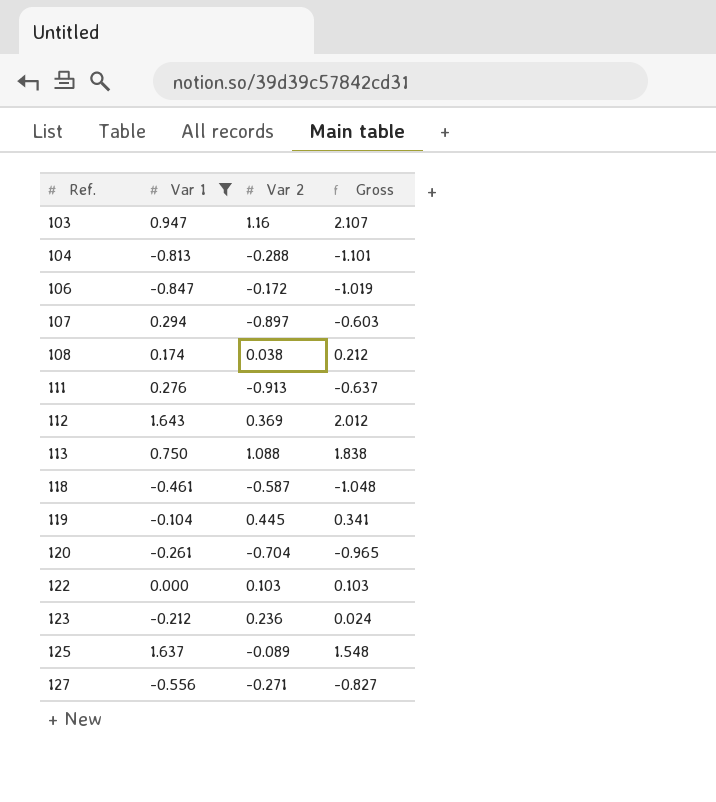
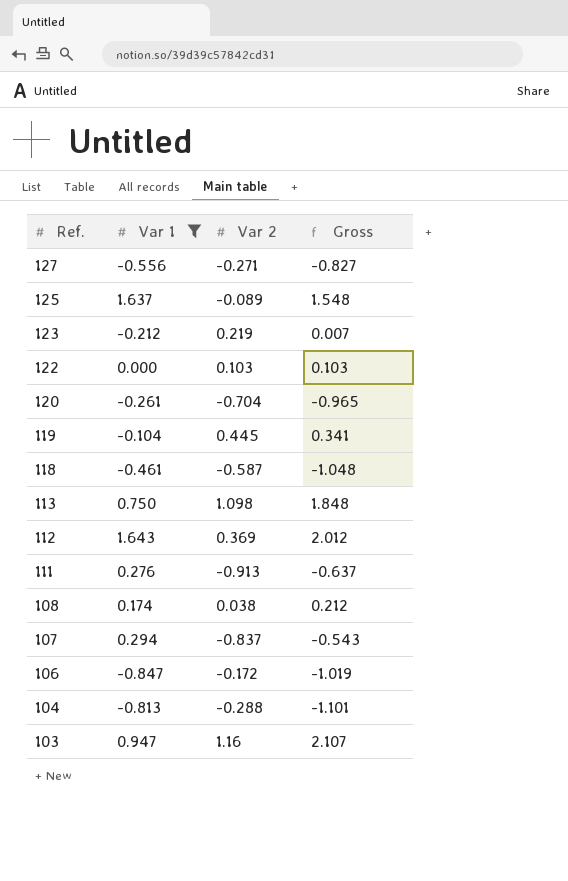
row order: Ref. ascending -> Ref. descending
123 | Var 2: 0.236 -> 0.219
123 | Gross: 0.024 -> 0.007
113 | Var 2: 1.088 -> 1.098
113 | Gross: 1.838 -> 1.848
107 | Var 2: -0.897 -> -0.837
107 | Gross: -0.603 -> -0.543

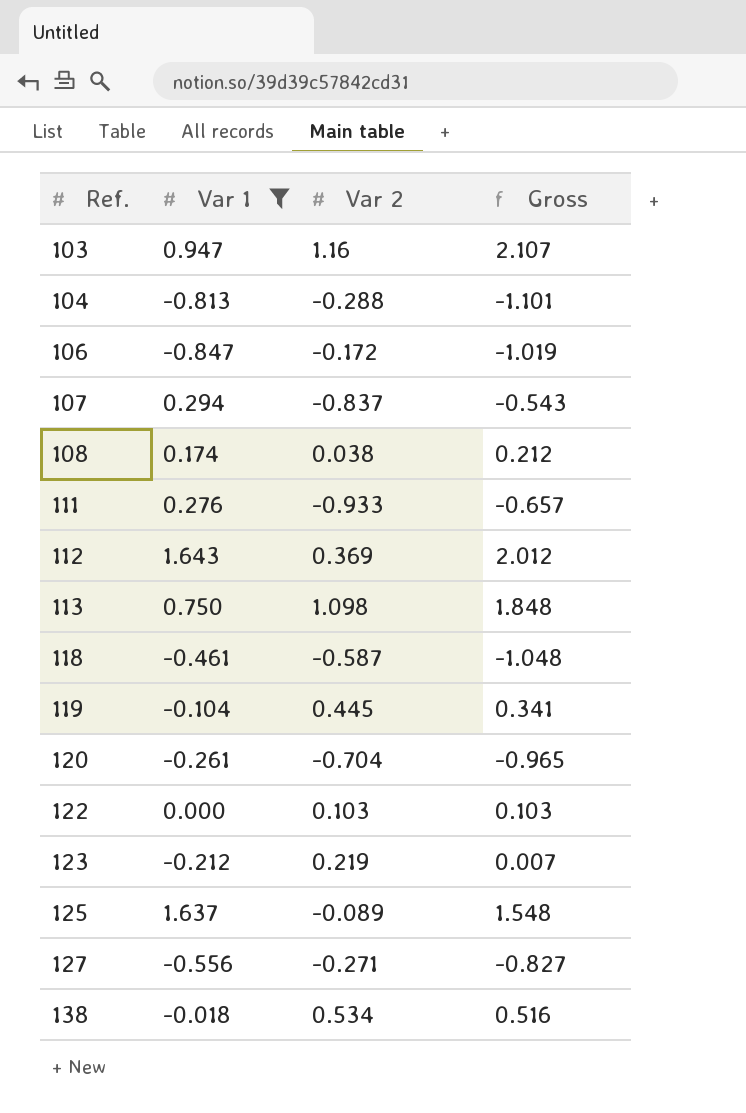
row order: Ref. descending -> Ref. ascending
111 | Var 2: -0.913 -> -0.933
111 | Gross: -0.637 -> -0.657
row 138: none -> -0.018 | 0.534 | 0.516

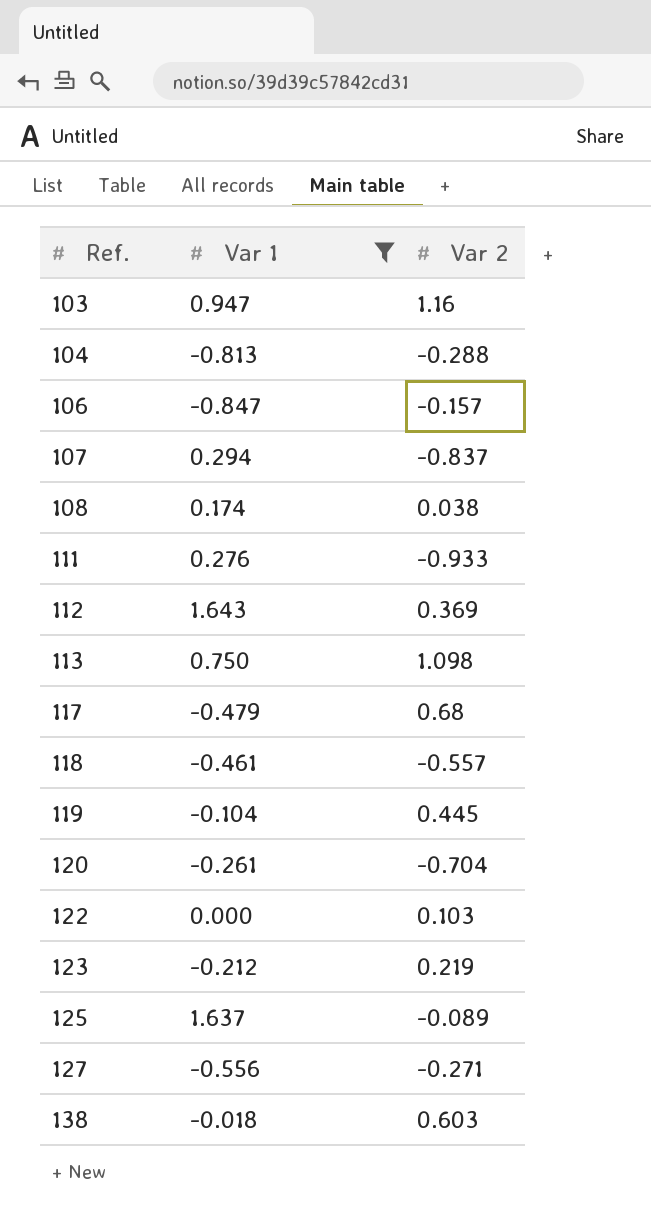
column Gross | formula: [Var 1] + [Var 2] -> none
106 | Var 2: -0.172 -> -0.157
row 117: none -> -0.479 | 0.68
118 | Var 2: -0.587 -> -0.557
138 | Var 2: 0.534 -> 0.603

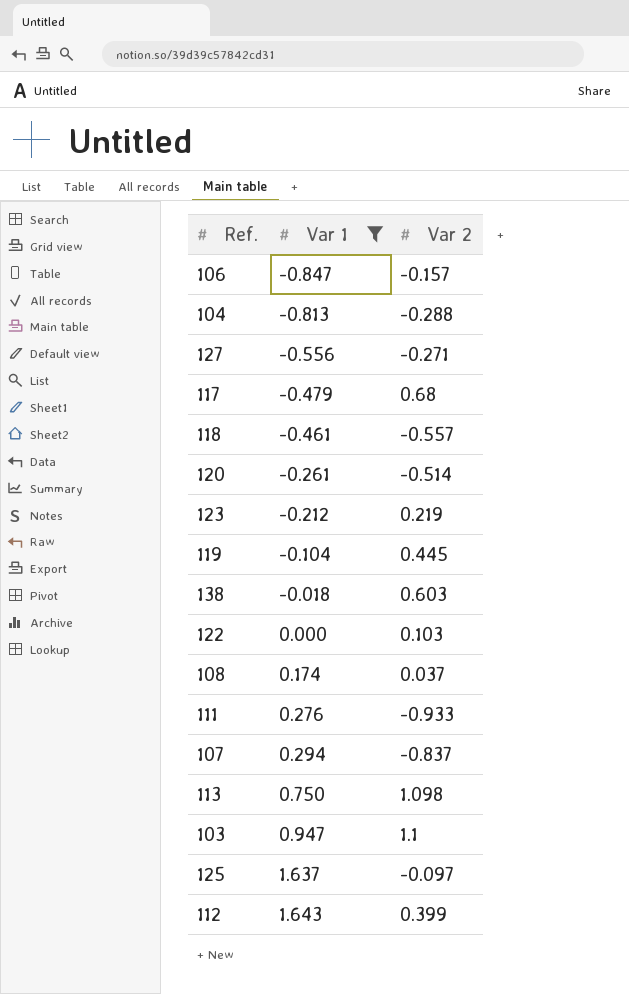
row order: Ref. ascending -> Var 1 ascending
120 | Var 2: -0.704 -> -0.514
108 | Var 2: 0.038 -> 0.037
103 | Var 2: 1.16 -> 1.1
125 | Var 2: -0.089 -> -0.097
112 | Var 2: 0.369 -> 0.399

